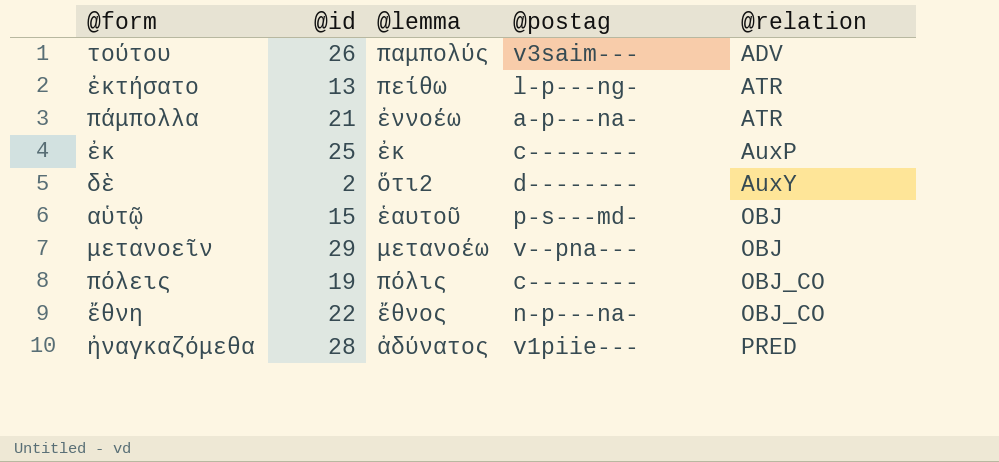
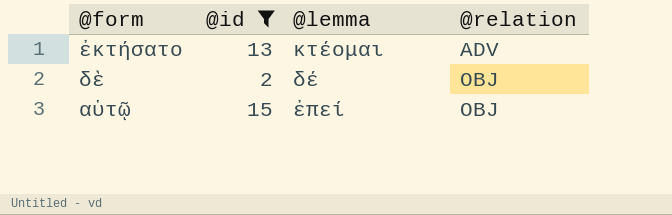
filter: none -> @id <= 15
column @postag | position: 4 -> none
ἐκτήσατο | @lemma: πείθω -> κτέομαι
ἐκτήσατο | @relation: ATR -> ADV
δὲ | @lemma: ὅτι2 -> δέ
δὲ | @relation: AuxY -> OBJ
αὑτῷ | @lemma: ἑαυτοῦ -> ἐπεί

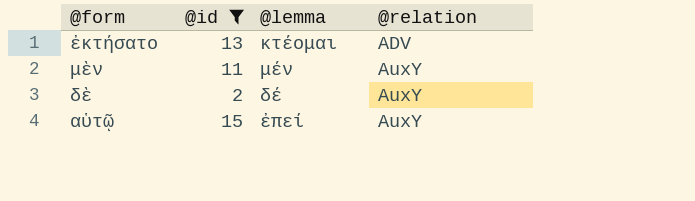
row μὲν: none -> 11 | μέν | AuxY
δὲ | @relation: OBJ -> AuxY
αὑτῷ | @relation: OBJ -> AuxY

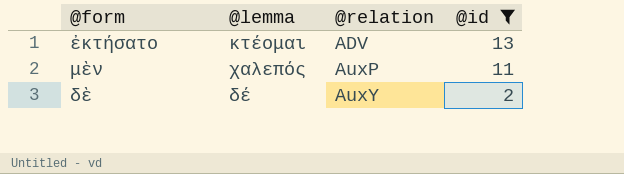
column @id | position: 2 -> 4
row αὑτῷ: 15 | ἐπεί | AuxY -> none
μὲν | @lemma: μέν -> χαλεπός
μὲν | @relation: AuxY -> AuxP

